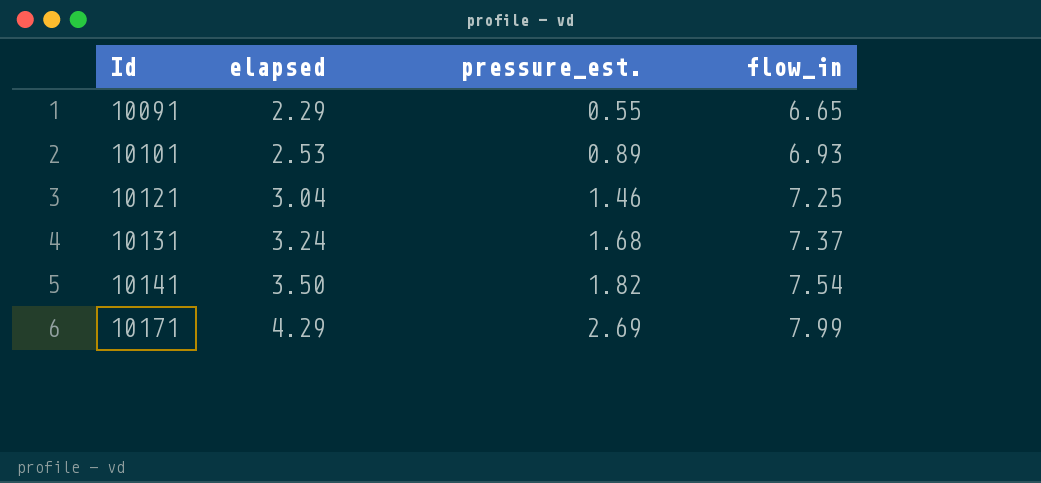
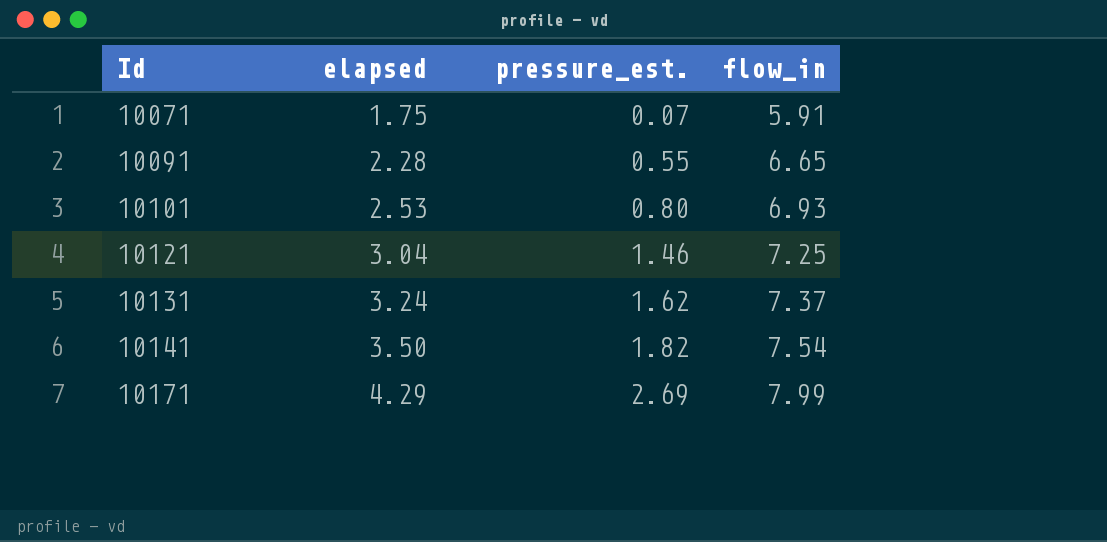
row 10071: none -> 1.75 | 0.07 | 5.91
10091 | elapsed: 2.29 -> 2.28
10101 | pressure_est.: 0.89 -> 0.80
10131 | pressure_est.: 1.68 -> 1.62

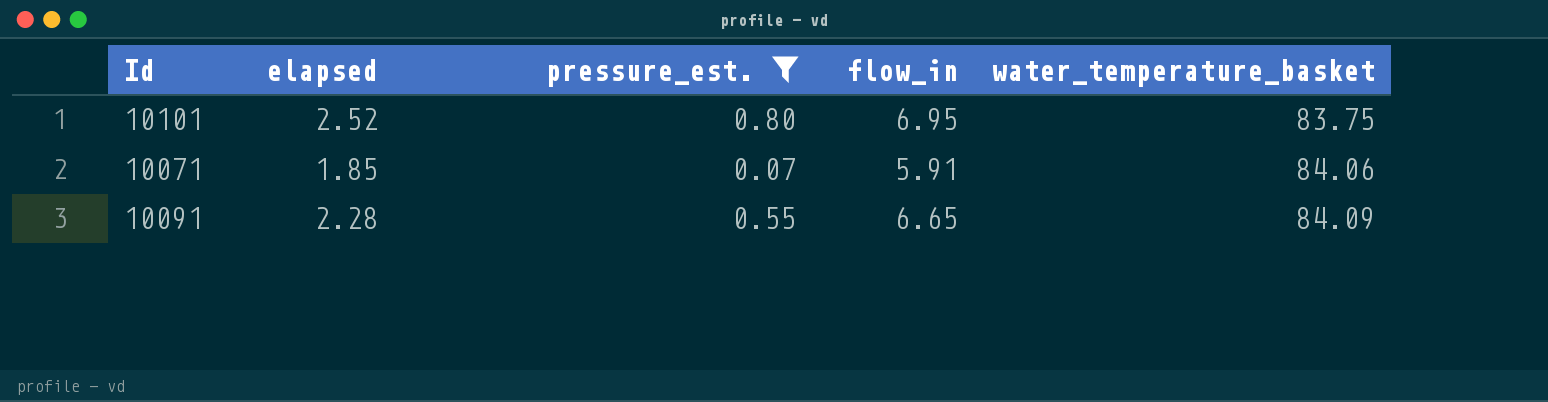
filter: none -> pressure_est. <= 0.80
row order: Id ascending -> water_temperature_basket ascending
column water_temperature_basket | position: none -> 5
10101 | elapsed: 2.53 -> 2.52
10101 | flow_in: 6.93 -> 6.95
10071 | elapsed: 1.75 -> 1.85

